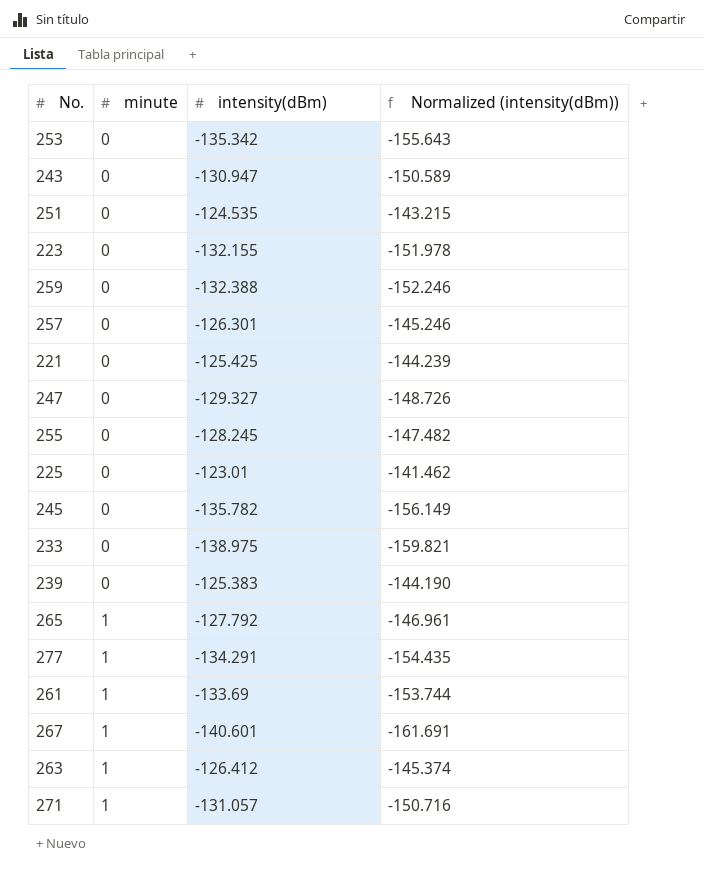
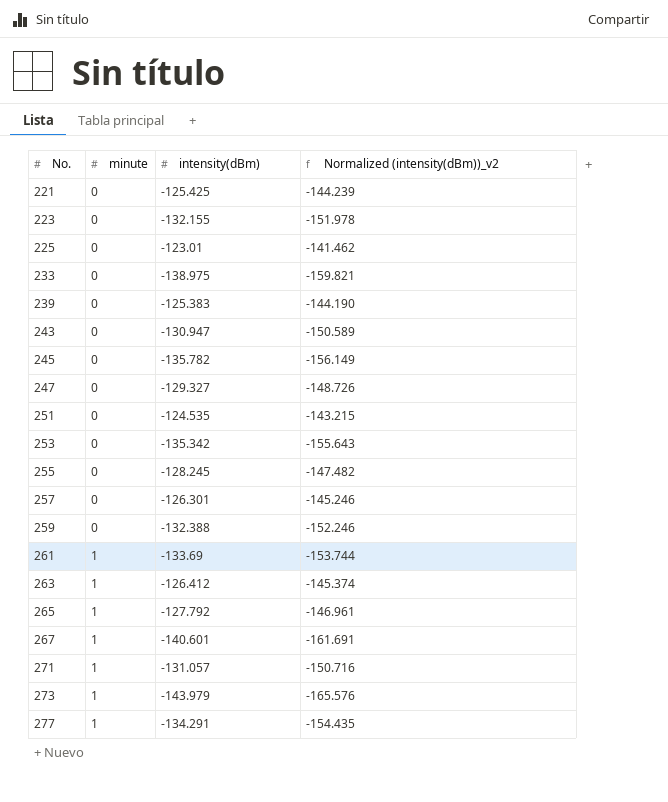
row order: minute ascending -> No. ascending
column name: Normalized (intensity(dBm)) -> Normalized (intensity(dBm))_v2
row 273: none -> 1 | -143.979 | -165.576

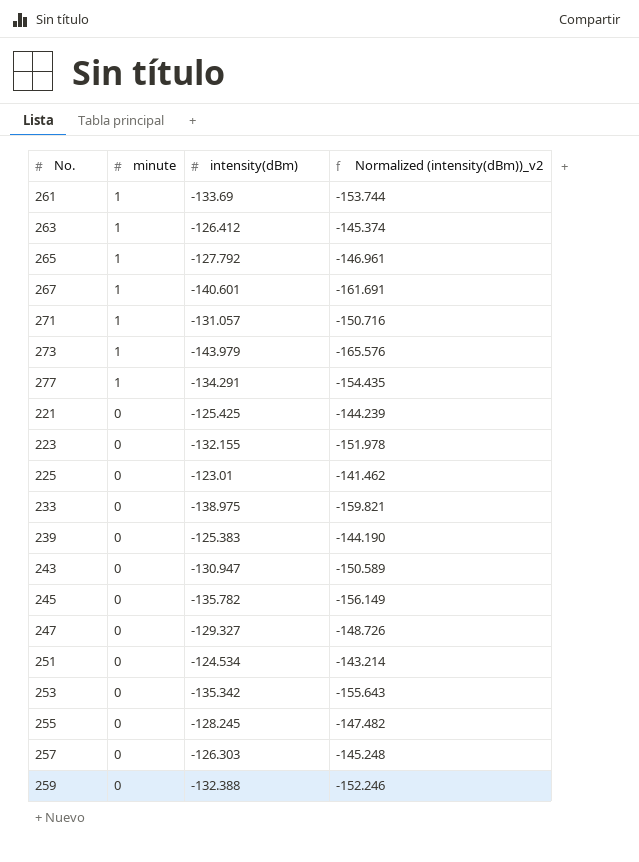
row order: No. ascending -> minute descending
251 | intensity(dBm): -124.535 -> -124.534
251 | Normalized (intensity(dBm))_v2: -143.215 -> -143.214
257 | intensity(dBm): -126.301 -> -126.303
257 | Normalized (intensity(dBm))_v2: -145.246 -> -145.248

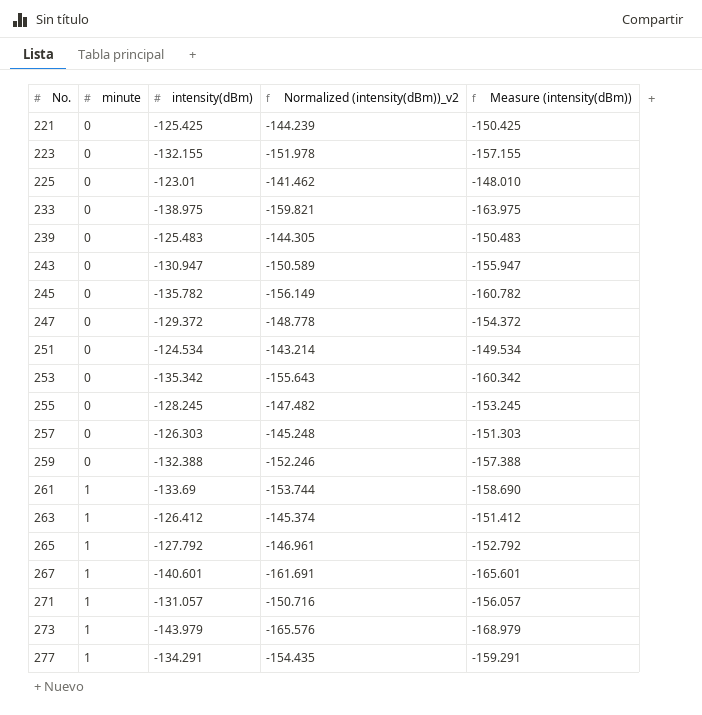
row order: minute descending -> No. ascending
column Measure (intensity(dBm)) | formula: none -> [intensity(dBm)] - 25
239 | intensity(dBm): -125.383 -> -125.483
239 | Normalized (intensity(dBm))_v2: -144.190 -> -144.305
247 | intensity(dBm): -129.327 -> -129.372
247 | Normalized (intensity(dBm))_v2: -148.726 -> -148.778

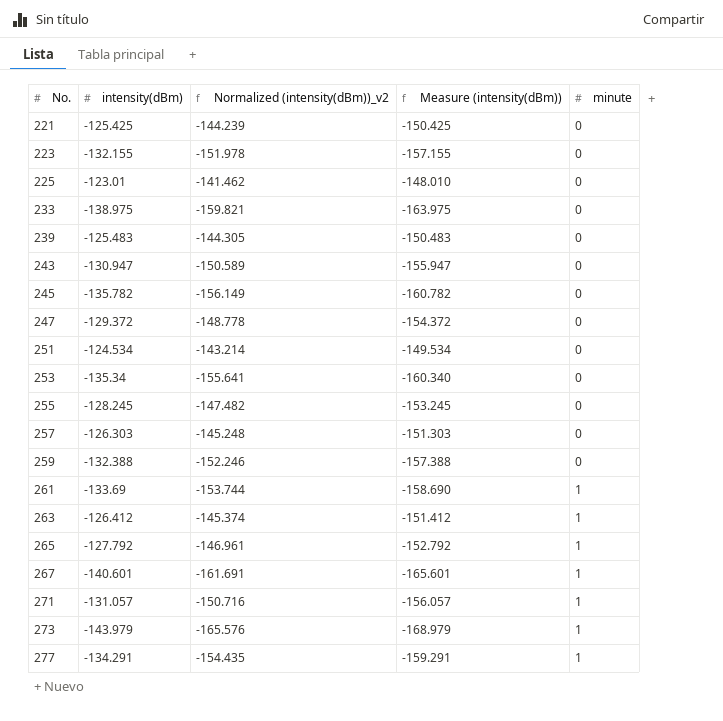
column minute | position: 2 -> 5
253 | intensity(dBm): -135.342 -> -135.34
253 | Normalized (intensity(dBm))_v2: -155.643 -> -155.641
253 | Measure (intensity(dBm)): -160.342 -> -160.340

